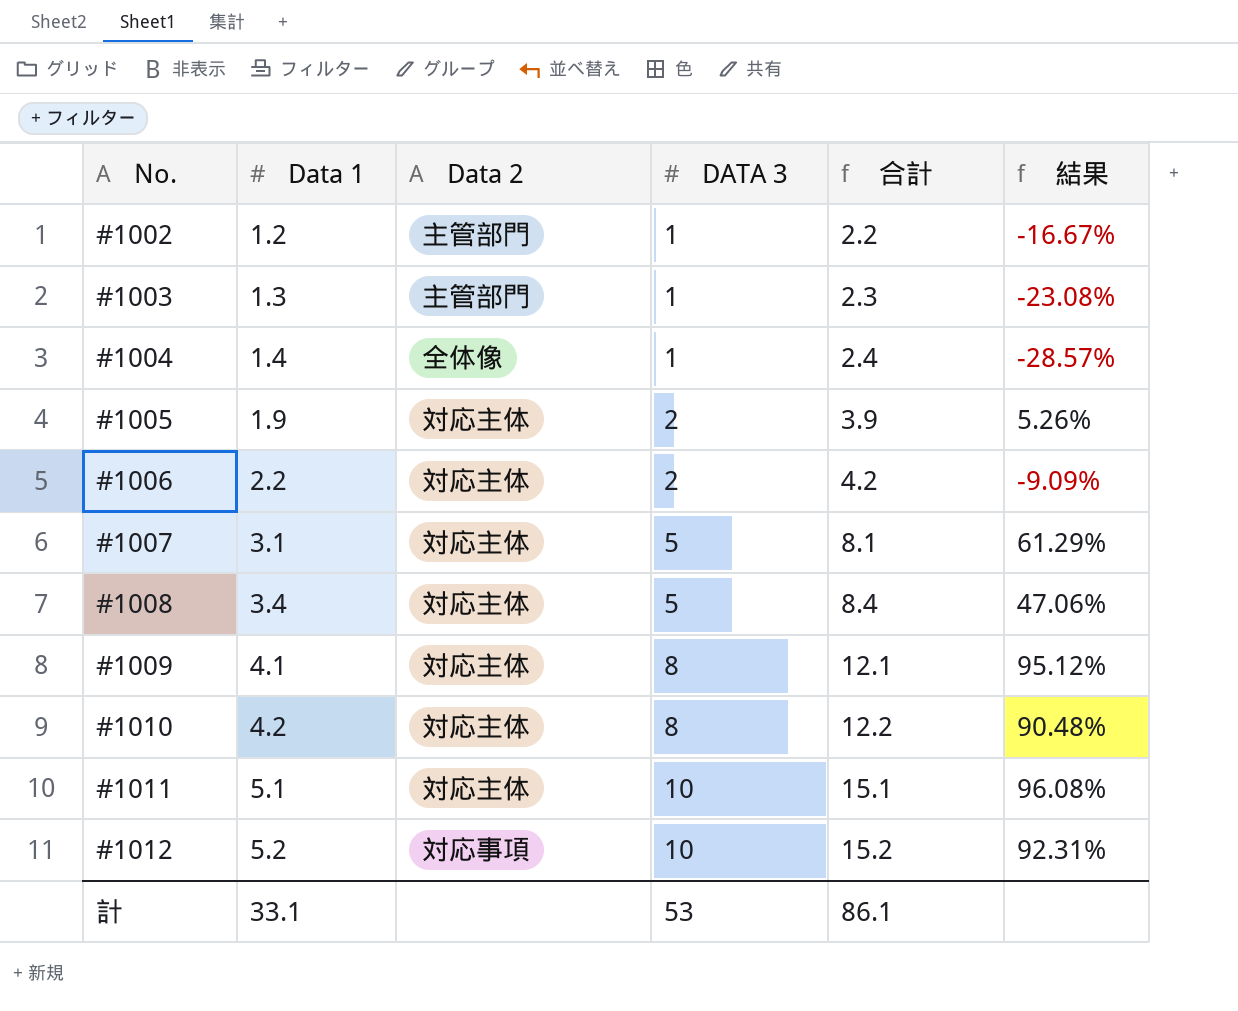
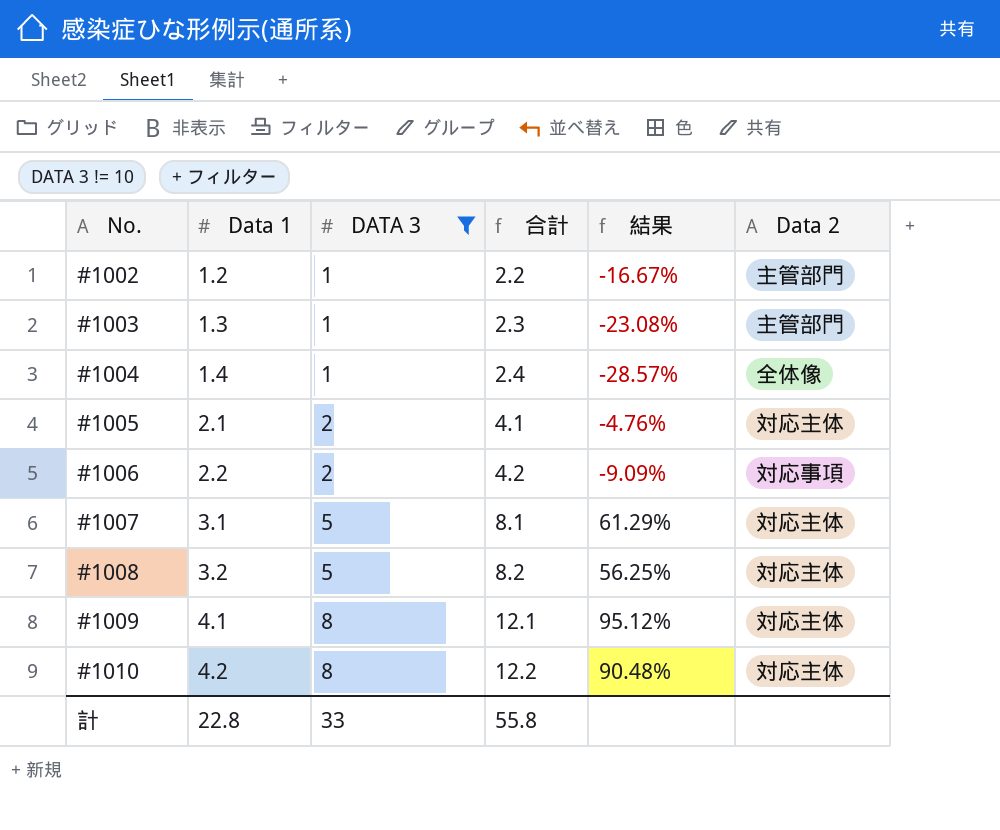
filter: none -> DATA 3 != 10
column Data 2 | position: 3 -> 6
#1005 | Data 1: 1.9 -> 2.1
#1005 | 合計: 3.9 -> 4.1
#1005 | 結果: 5.26% -> -4.76%
#1006 | Data 2: 対応主体 -> 対応事項
#1008 | Data 1: 3.4 -> 3.2
#1008 | 合計: 8.4 -> 8.2
#1008 | 結果: 47.06% -> 56.25%
計 | Data 1: 33.1 -> 22.8
計 | DATA 3: 53 -> 33
計 | 合計: 86.1 -> 55.8

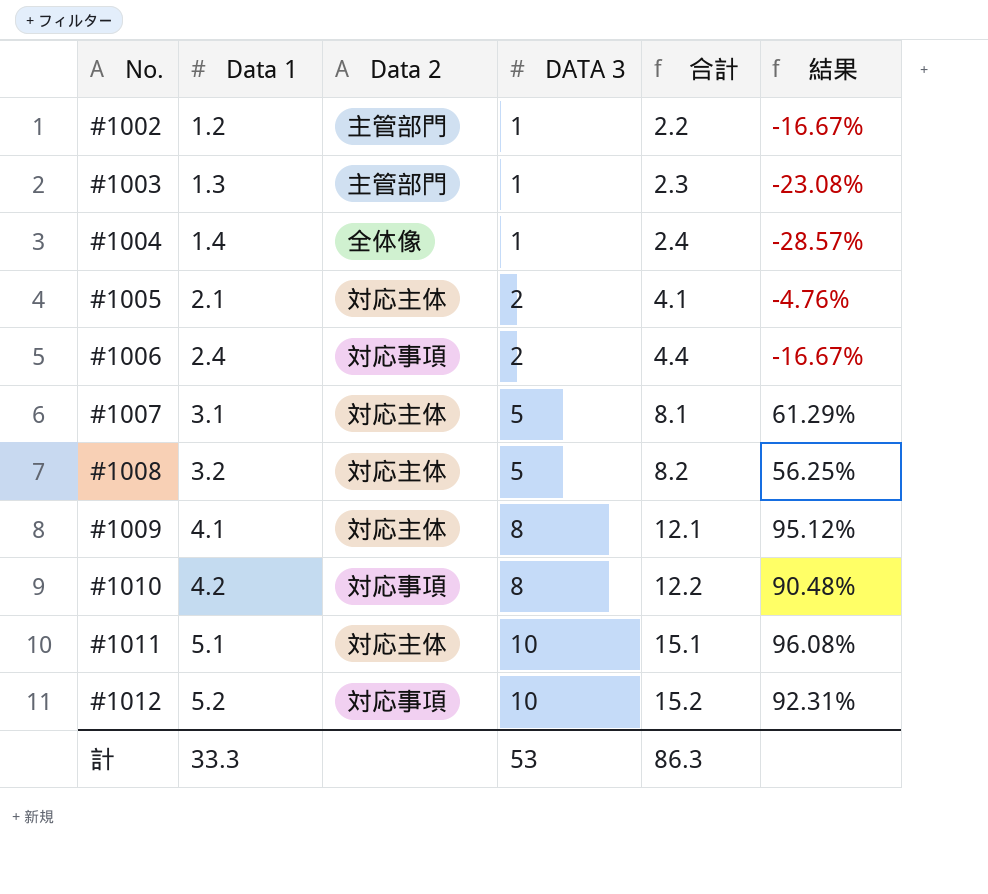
filter: DATA 3 != 10 -> none
column Data 2 | position: 6 -> 3
#1006 | Data 1: 2.2 -> 2.4
#1006 | 合計: 4.2 -> 4.4
#1006 | 結果: -9.09% -> -16.67%
#1010 | Data 2: 対応主体 -> 対応事項
計 | Data 1: 22.8 -> 33.3
計 | DATA 3: 33 -> 53
計 | 合計: 55.8 -> 86.3

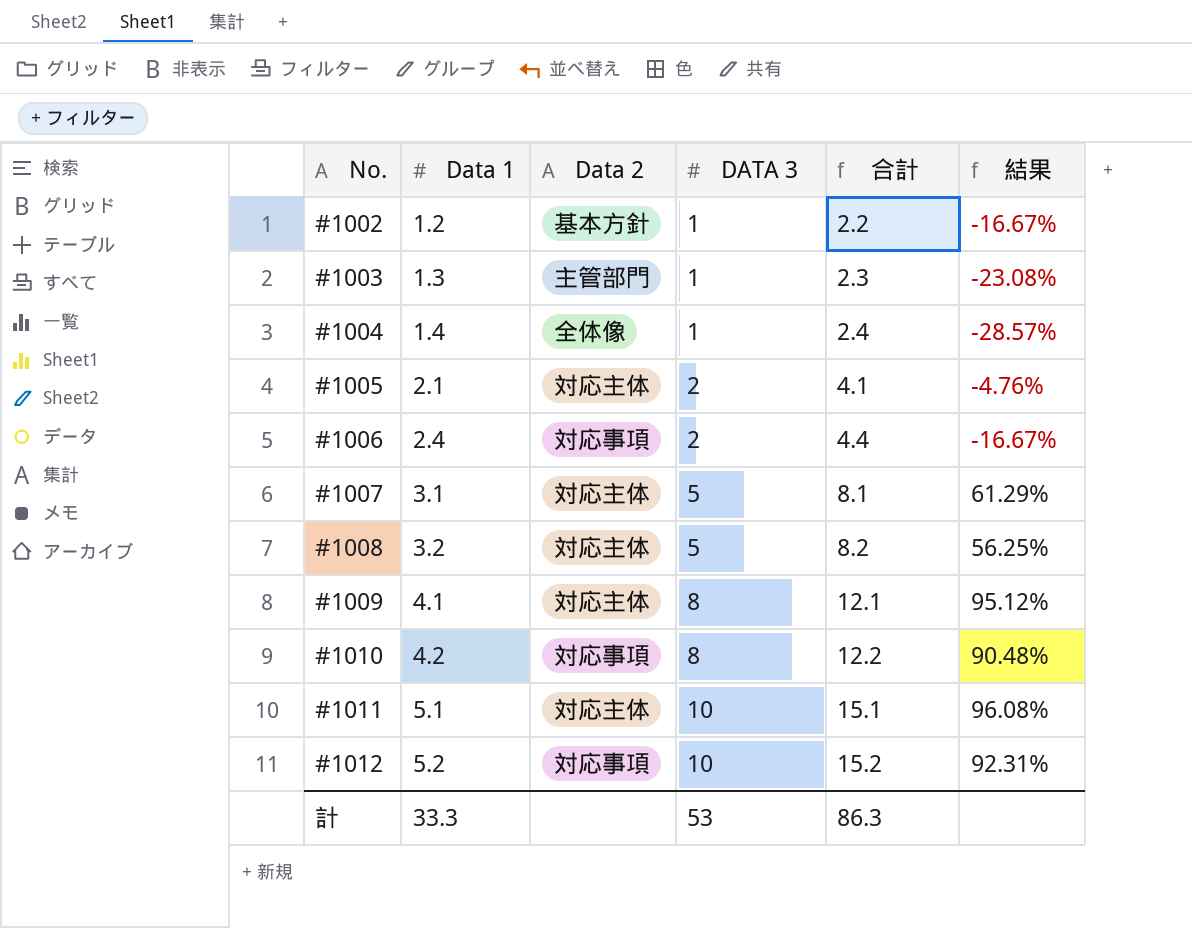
#1002 | Data 2: 主管部門 -> 基本方針

